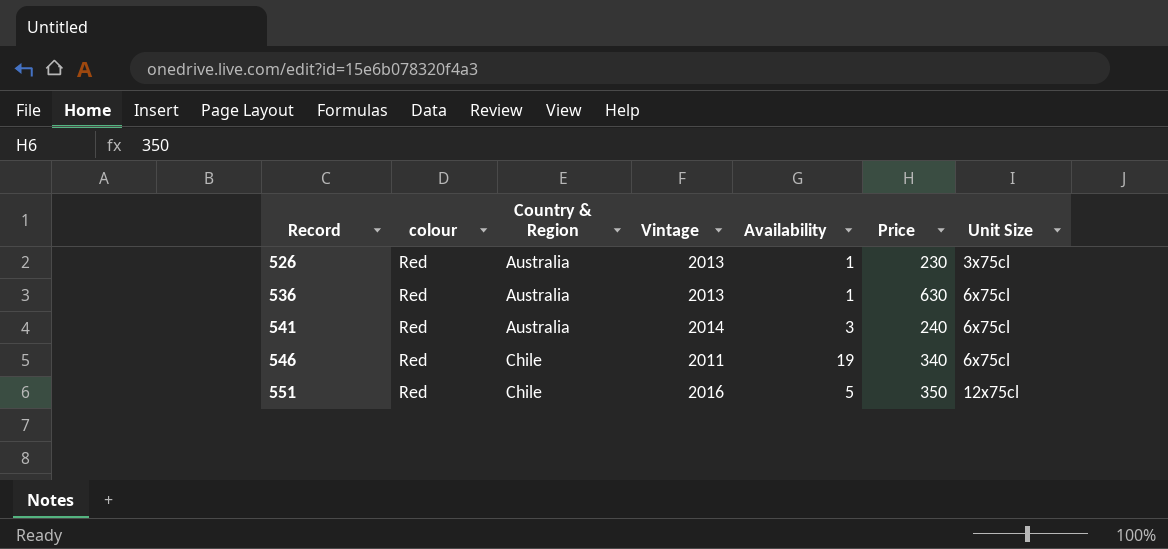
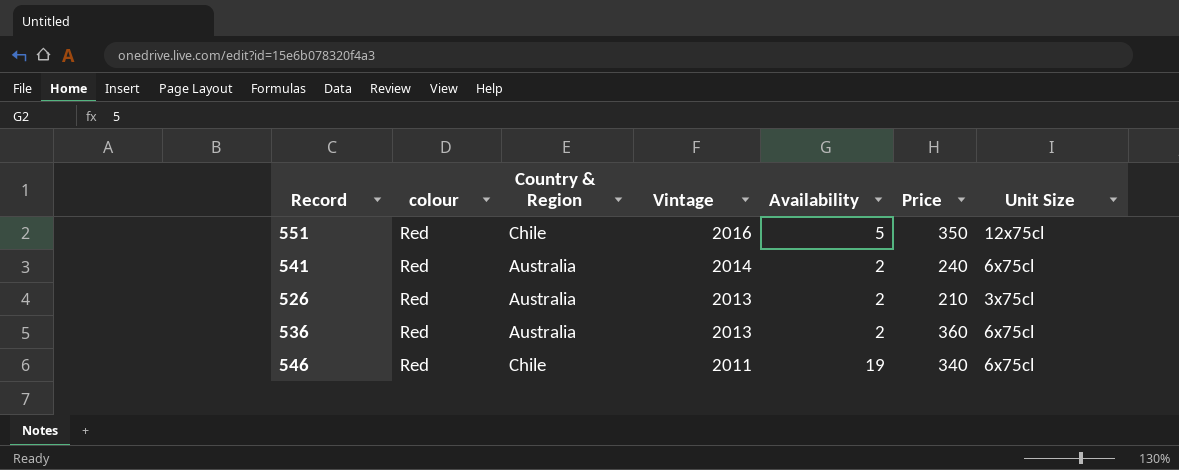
row order: Record ascending -> Vintage descending
541 | Availability: 3 -> 2
526 | Availability: 1 -> 2
526 | Price: 230 -> 210
536 | Availability: 1 -> 2
536 | Price: 630 -> 360

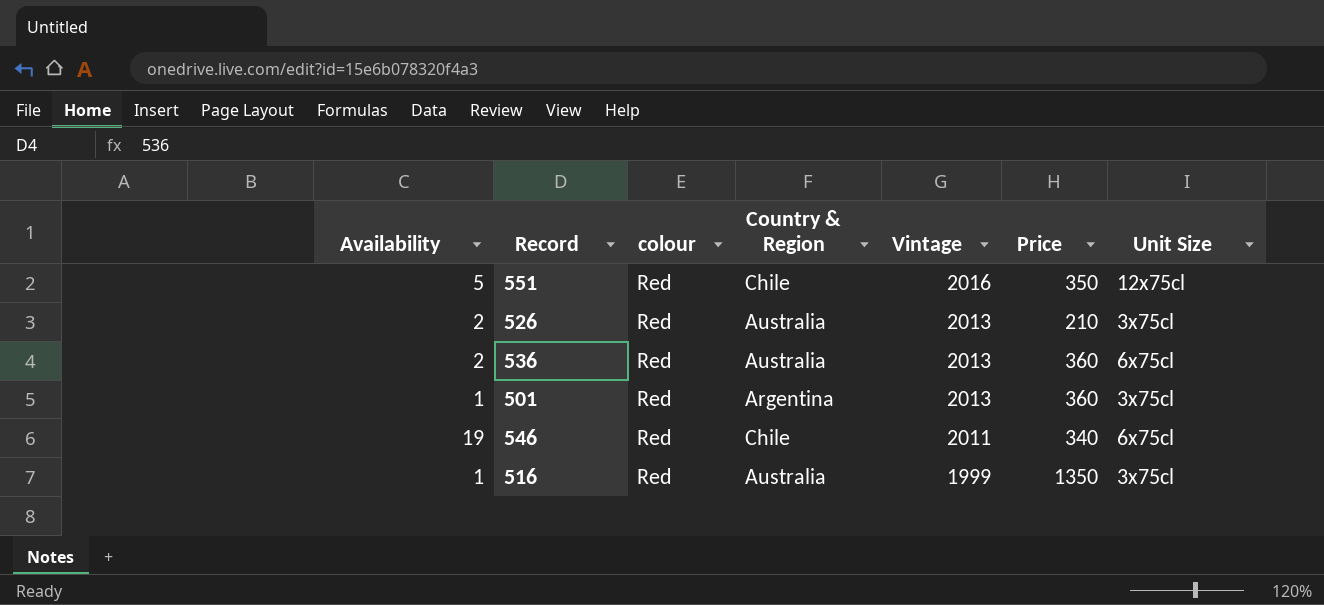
column Availability | position: 5 -> 1
row 541: Red | Australia | 2014 | 2 | 240 | 6x75cl -> none
row 501: none -> 1 | Red | Argentina | 2013 | 360 | 3x75cl
row 516: none -> 1 | Red | Australia | 1999 | 1350 | 3x75cl

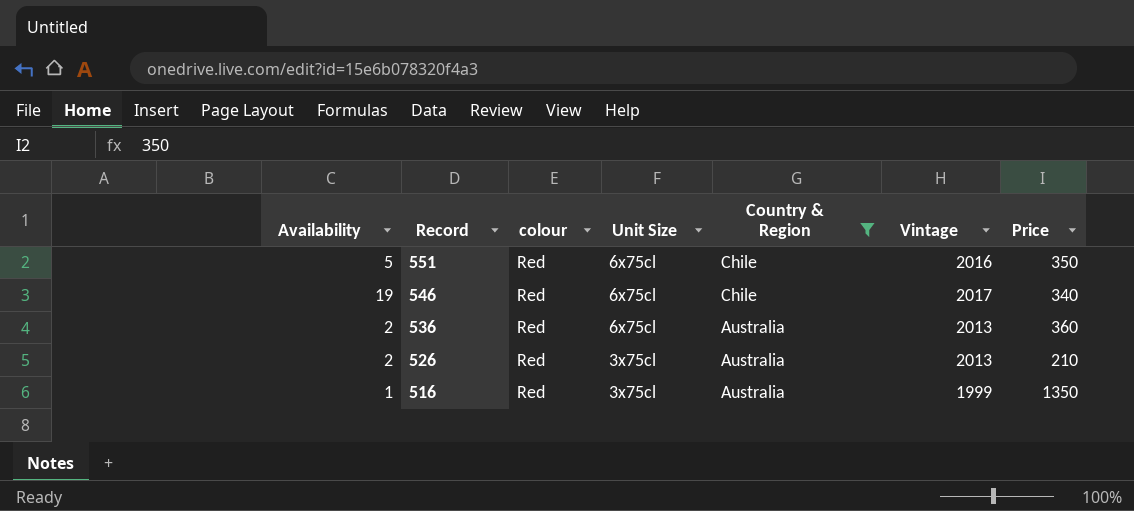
filter: none -> Country & Region != Argentina
row order: Vintage descending -> Record descending
column Unit Size | position: 7 -> 4
551 | Unit Size: 12x75cl -> 6x75cl
546 | Vintage: 2011 -> 2017

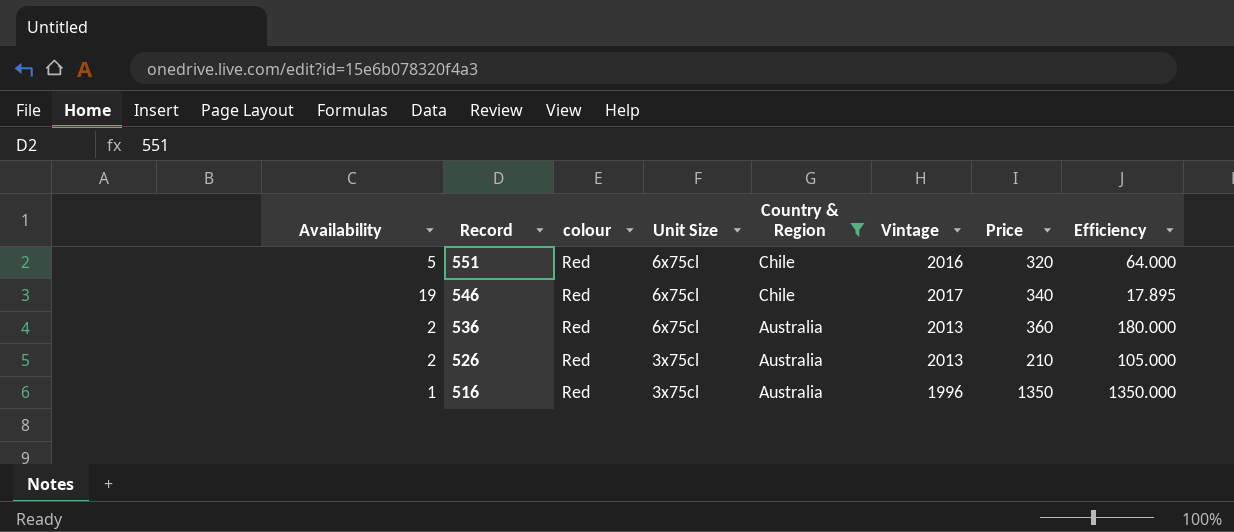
column Efficiency | formula: none -> [Price] / [Availability]
551 | Price: 350 -> 320
516 | Vintage: 1999 -> 1996

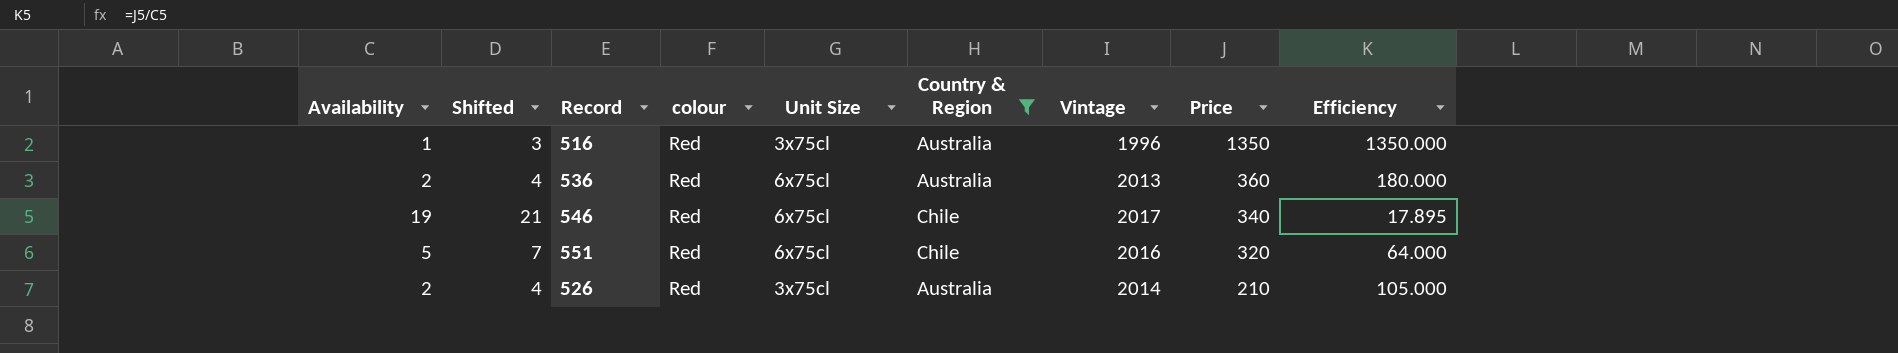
row order: Record descending -> Price descending
column Shifted | formula: none -> [Availability] + 2
526 | Vintage: 2013 -> 2014

